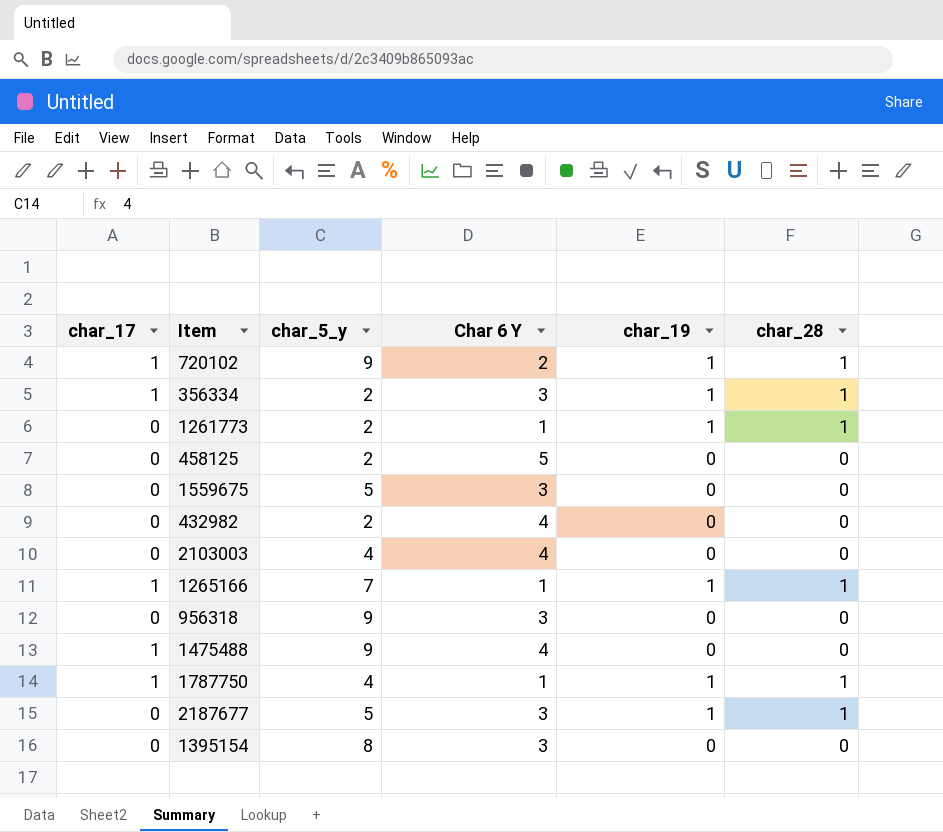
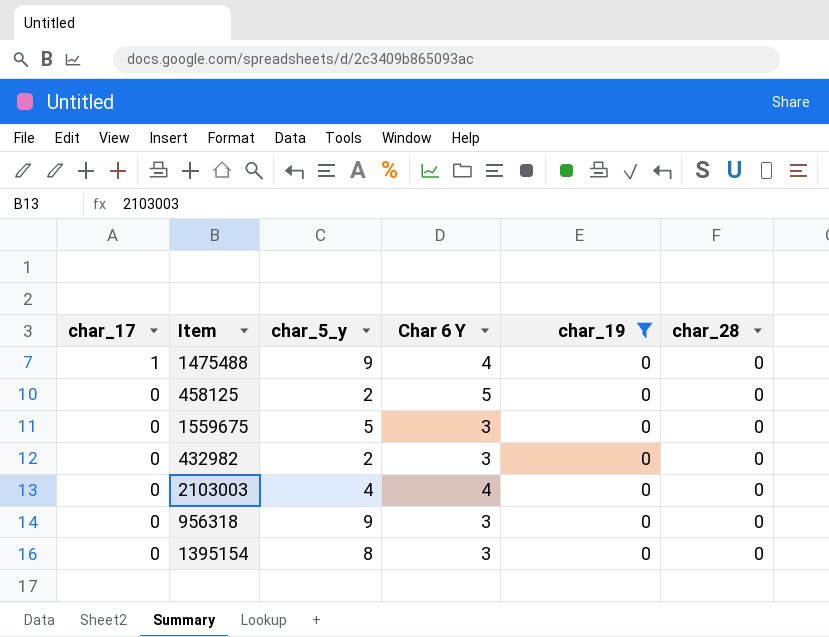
filter: none -> char_19 = 0
row order: none -> char_17 descending
432982 | Char 6 Y: 4 -> 3

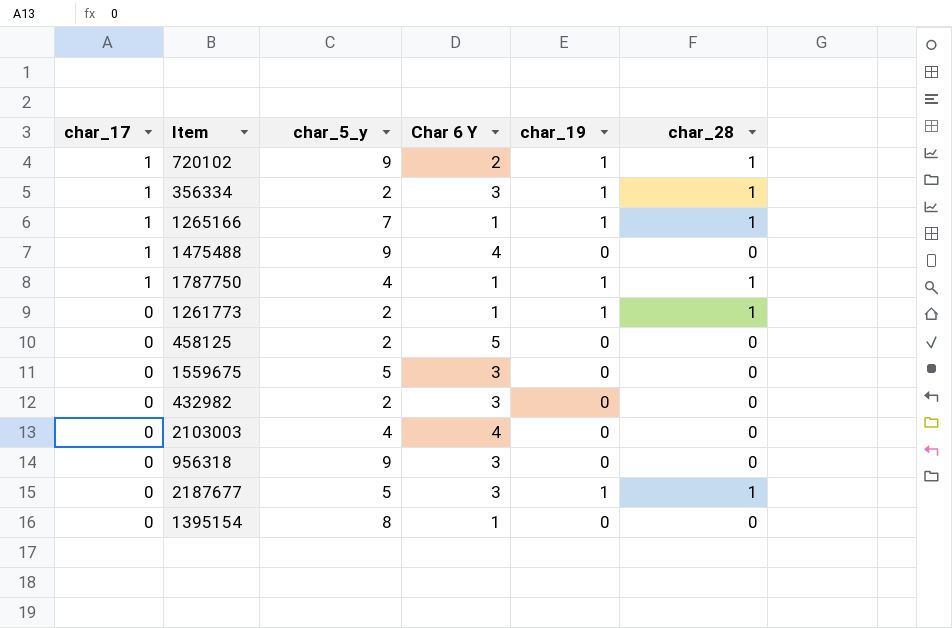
filter: char_19 = 0 -> none
1395154 | Char 6 Y: 3 -> 1

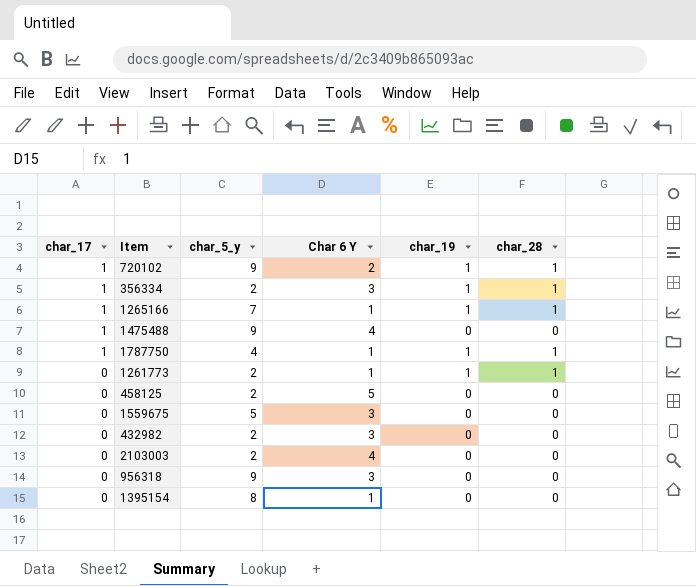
row 2187677: 0 | 5 | 3 | 1 | 1 -> none
2103003 | char_5_y: 4 -> 2

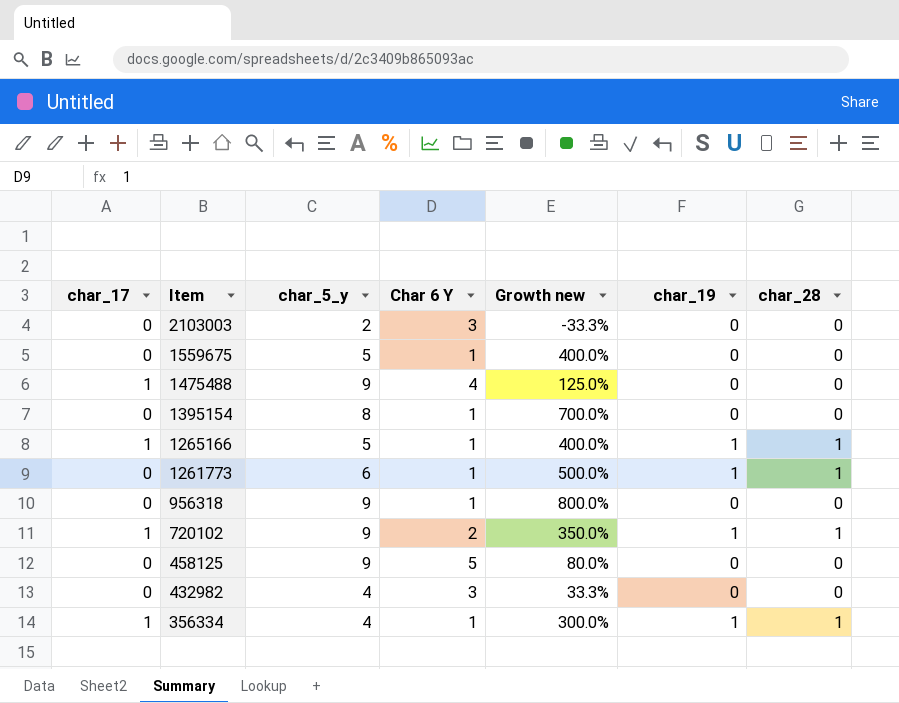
row order: char_17 descending -> Item descending
column Growth new | formula: none -> ([char_5_y] - [Char 6 Y]) / [Char 6 Y]
row 1787750: 1 | 4 | 1 | 1 | 1 -> none
2103003 | Char 6 Y: 4 -> 3
1559675 | Char 6 Y: 3 -> 1
1265166 | char_5_y: 7 -> 5
1261773 | char_5_y: 2 -> 6
956318 | Char 6 Y: 3 -> 1
458125 | char_5_y: 2 -> 9
432982 | char_5_y: 2 -> 4
356334 | char_5_y: 2 -> 4
356334 | Char 6 Y: 3 -> 1

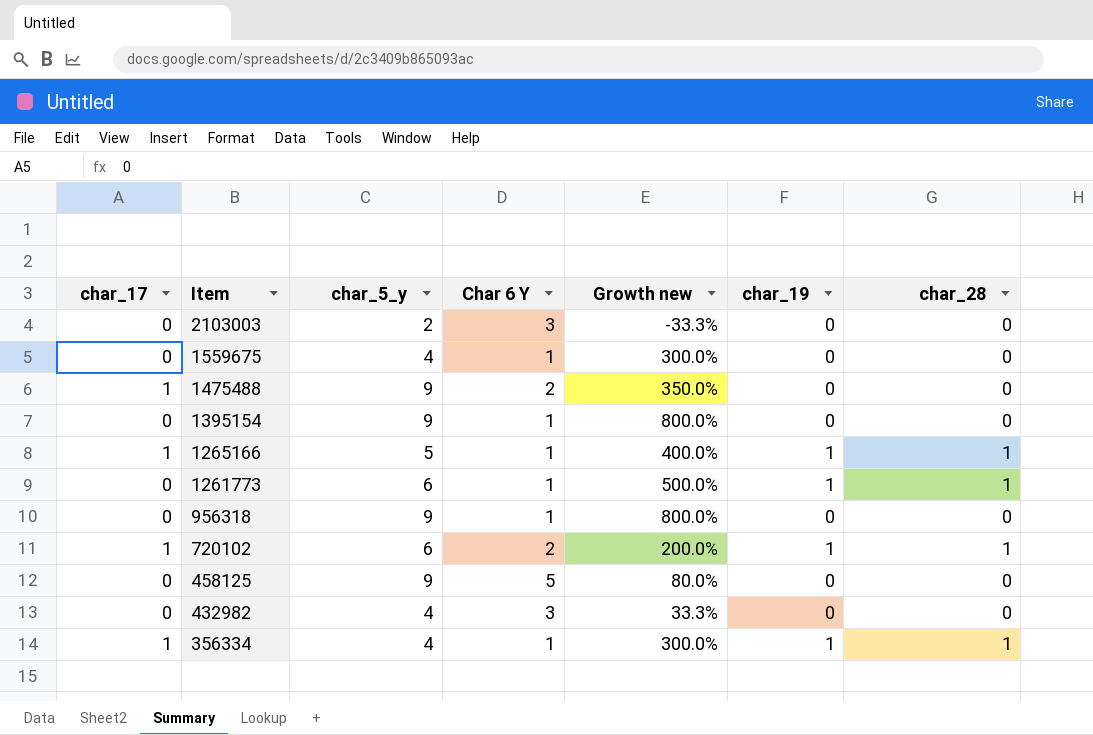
1559675 | char_5_y: 5 -> 4
1559675 | Growth new: 400.0% -> 300.0%
1475488 | Char 6 Y: 4 -> 2
1475488 | Growth new: 125.0% -> 350.0%
1395154 | char_5_y: 8 -> 9
1395154 | Growth new: 700.0% -> 800.0%
720102 | char_5_y: 9 -> 6
720102 | Growth new: 350.0% -> 200.0%

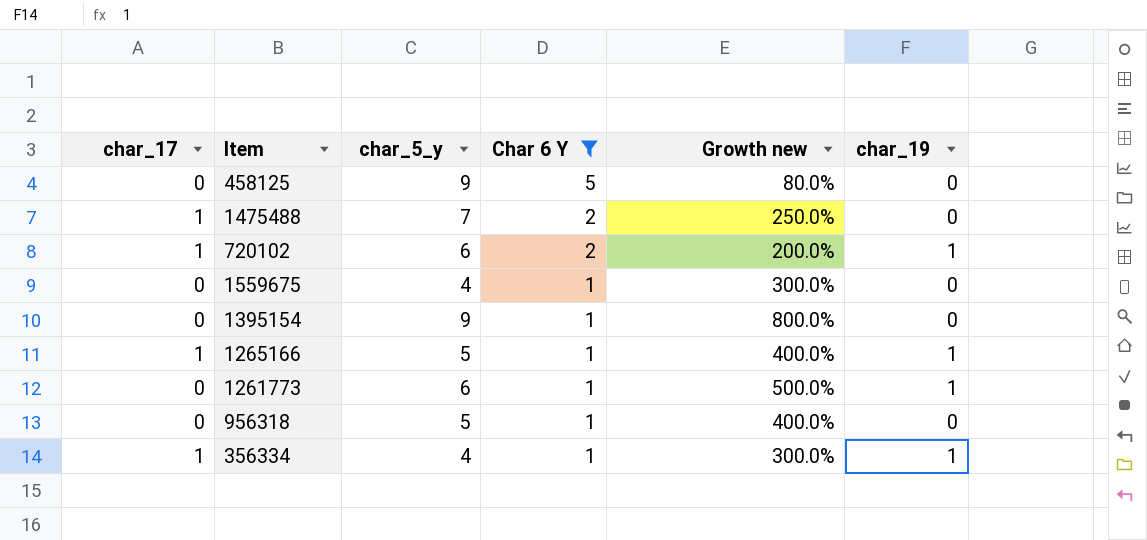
filter: none -> Char 6 Y != 3
row order: Item descending -> Char 6 Y descending
column char_28 | position: 7 -> none
1475488 | char_5_y: 9 -> 7
1475488 | Growth new: 350.0% -> 250.0%
956318 | char_5_y: 9 -> 5
956318 | Growth new: 800.0% -> 400.0%

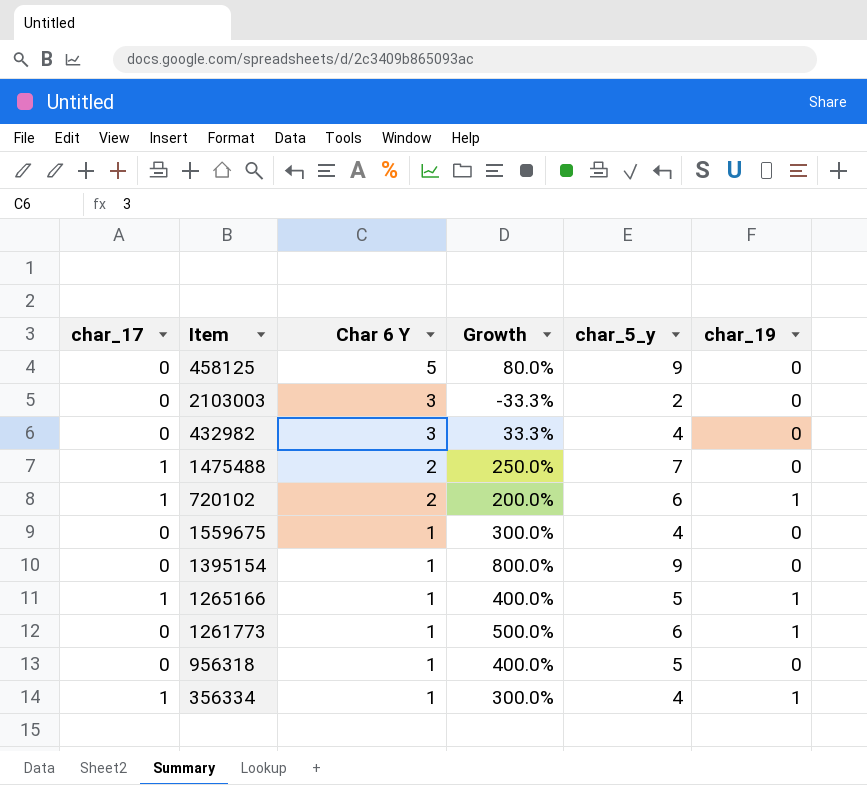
filter: Char 6 Y != 3 -> none
column name: Growth new -> Growth
column char_5_y | position: 3 -> 5

